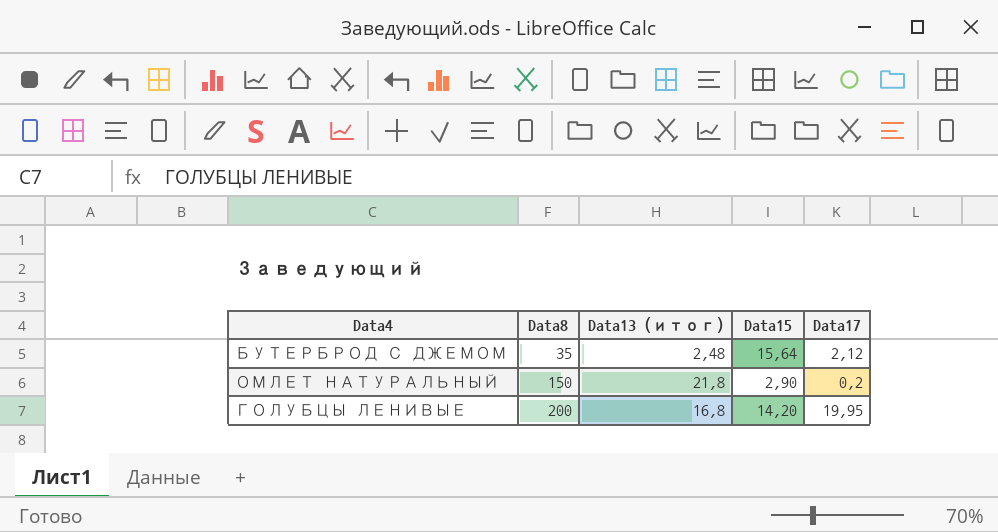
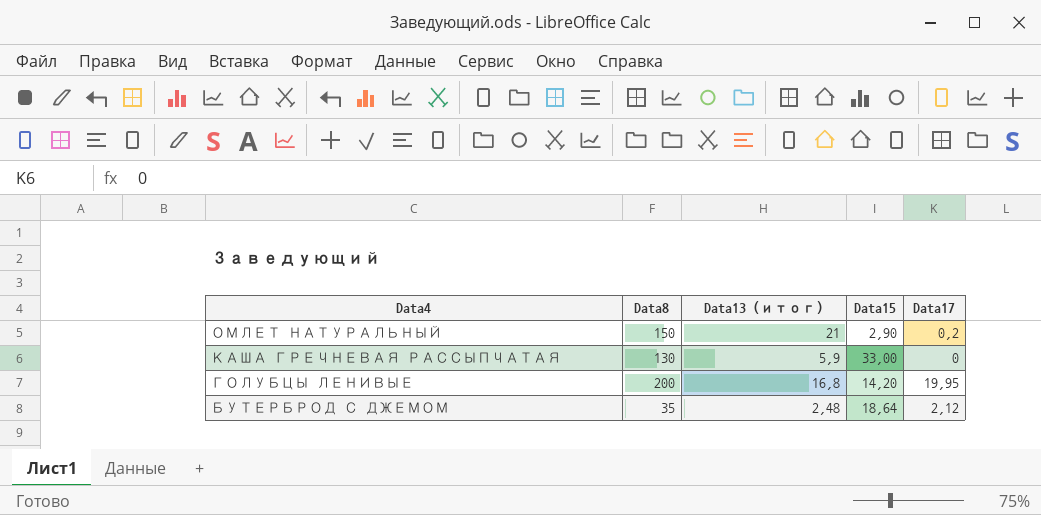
row order: Data8 ascending -> Data4 descending
ОМЛЕТ НАТУРАЛЬНЫЙ | Data13 (итог): 21,8 -> 21
row КАША ГРЕЧНЕВАЯ РАССЫПЧАТАЯ: none -> 130 | 5,9 | 33,00 | 0
БУТЕРБРОД С ДЖЕМОМ | Data15: 15,64 -> 18,64

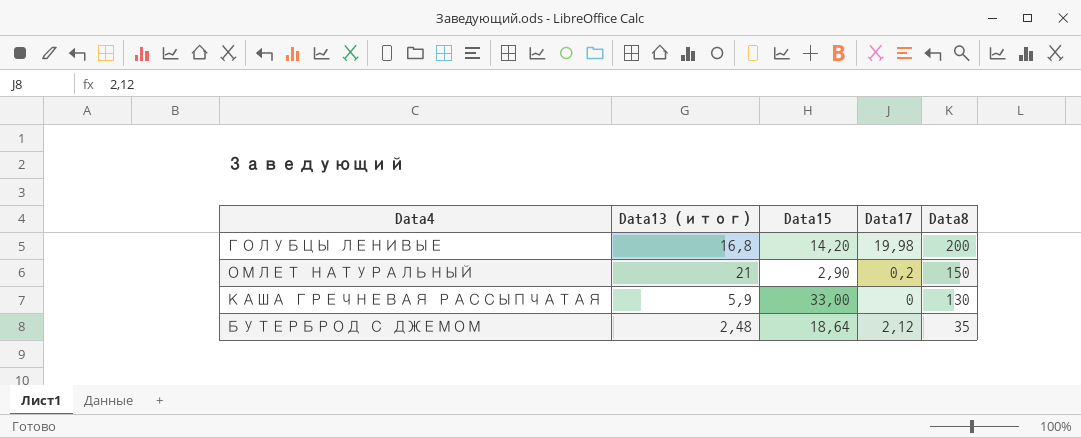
row order: Data4 descending -> Data8 descending
column Data8 | position: 2 -> 5
ГОЛУБЦЫ ЛЕНИВЫЕ | Data17: 19,95 -> 19,98

